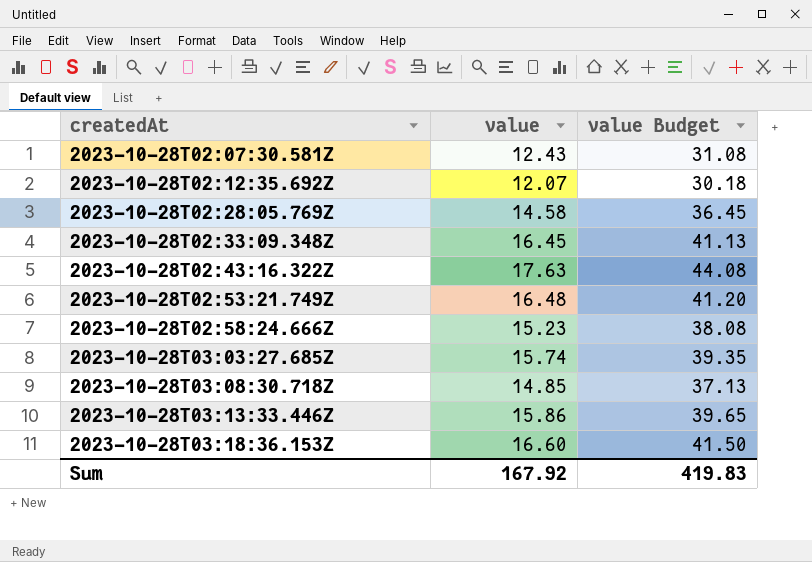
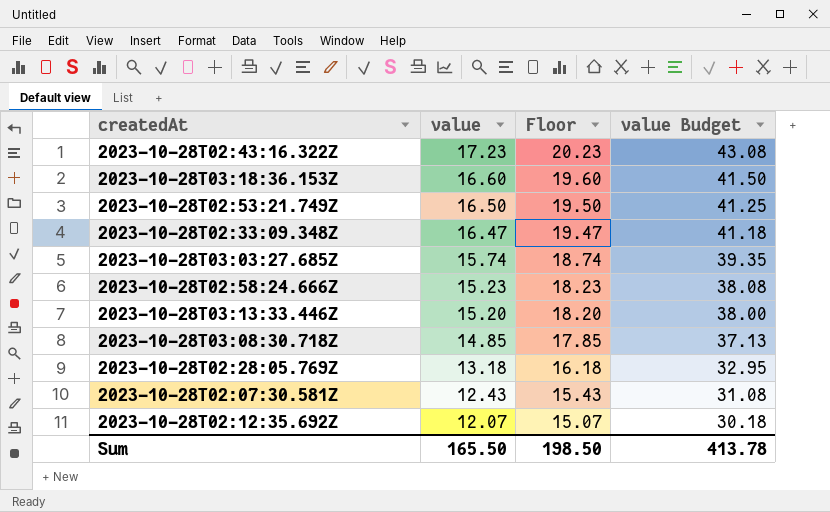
row order: createdAt ascending -> value descending
column Floor | formula: none -> [value] + 3
2023-10-28T02:43:16.322Z | value: 17.63 -> 17.23
2023-10-28T02:43:16.322Z | value Budget: 44.08 -> 43.08
2023-10-28T02:53:21.749Z | value: 16.48 -> 16.50
2023-10-28T02:53:21.749Z | value Budget: 41.20 -> 41.25
2023-10-28T02:33:09.348Z | value: 16.45 -> 16.47
2023-10-28T02:33:09.348Z | value Budget: 41.13 -> 41.18
2023-10-28T03:13:33.446Z | value: 15.86 -> 15.20
2023-10-28T03:13:33.446Z | value Budget: 39.65 -> 38.00
2023-10-28T02:28:05.769Z | value: 14.58 -> 13.18
2023-10-28T02:28:05.769Z | value Budget: 36.45 -> 32.95
Sum | value: 167.92 -> 165.50
Sum | value Budget: 419.83 -> 413.78

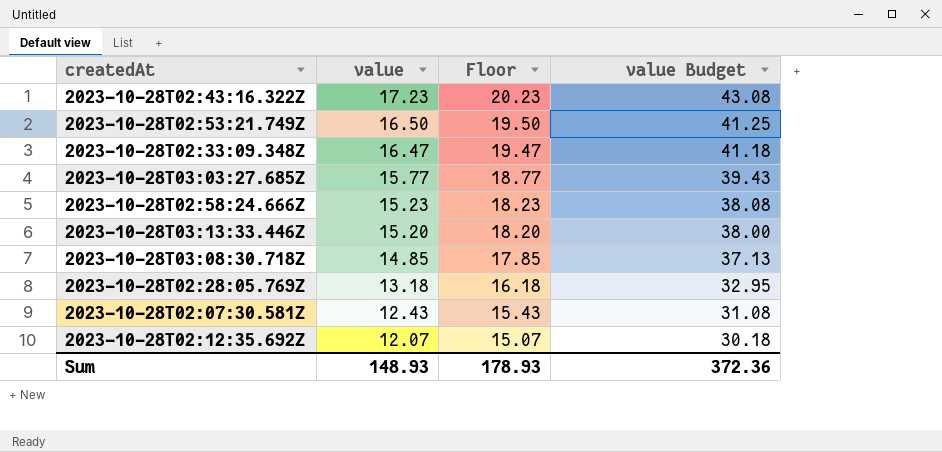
row 2023-10-28T03:18:36.153Z: 16.60 | 19.60 | 41.50 -> none
2023-10-28T03:03:27.685Z | value: 15.74 -> 15.77
2023-10-28T03:03:27.685Z | Floor: 18.74 -> 18.77
2023-10-28T03:03:27.685Z | value Budget: 39.35 -> 39.43
Sum | value: 165.50 -> 148.93
Sum | Floor: 198.50 -> 178.93
Sum | value Budget: 413.78 -> 372.36

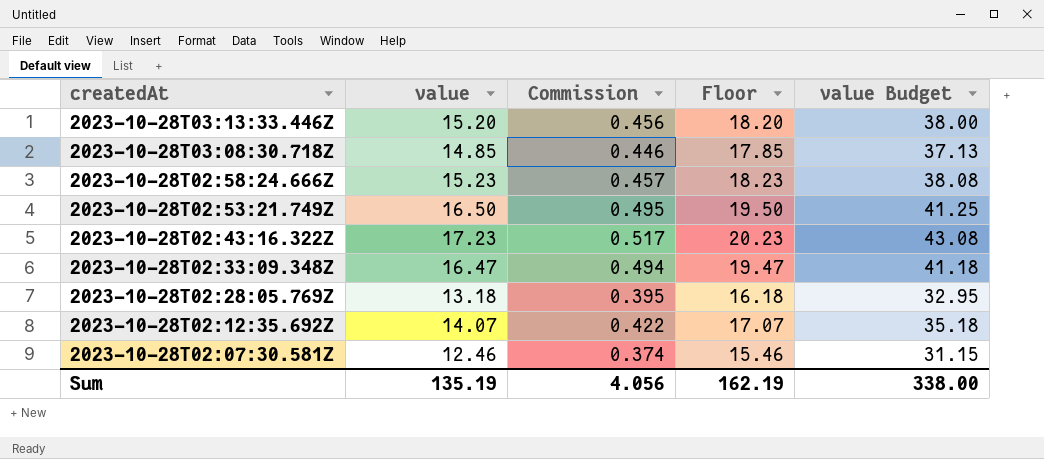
row order: value descending -> createdAt descending
column Commission | formula: none -> [value] * 0.03
row 2023-10-28T03:03:27.685Z: 15.77 | 18.77 | 39.43 -> none
2023-10-28T02:12:35.692Z | value: 12.07 -> 14.07
2023-10-28T02:12:35.692Z | Floor: 15.07 -> 17.07
2023-10-28T02:12:35.692Z | value Budget: 30.18 -> 35.18
2023-10-28T02:07:30.581Z | value: 12.43 -> 12.46
2023-10-28T02:07:30.581Z | Floor: 15.43 -> 15.46
2023-10-28T02:07:30.581Z | value Budget: 31.08 -> 31.15
Sum | value: 148.93 -> 135.19
Sum | Floor: 178.93 -> 162.19
Sum | value Budget: 372.36 -> 338.00

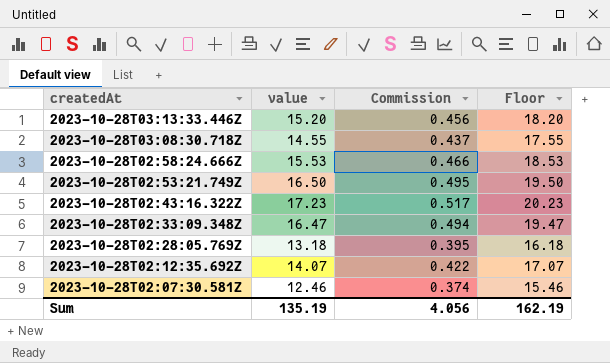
column value Budget | formula: [value] * 2.5 -> none
2023-10-28T03:08:30.718Z | value: 14.85 -> 14.55
2023-10-28T03:08:30.718Z | Commission: 0.446 -> 0.437
2023-10-28T03:08:30.718Z | Floor: 17.85 -> 17.55
2023-10-28T02:58:24.666Z | value: 15.23 -> 15.53
2023-10-28T02:58:24.666Z | Commission: 0.457 -> 0.466
2023-10-28T02:58:24.666Z | Floor: 18.23 -> 18.53

